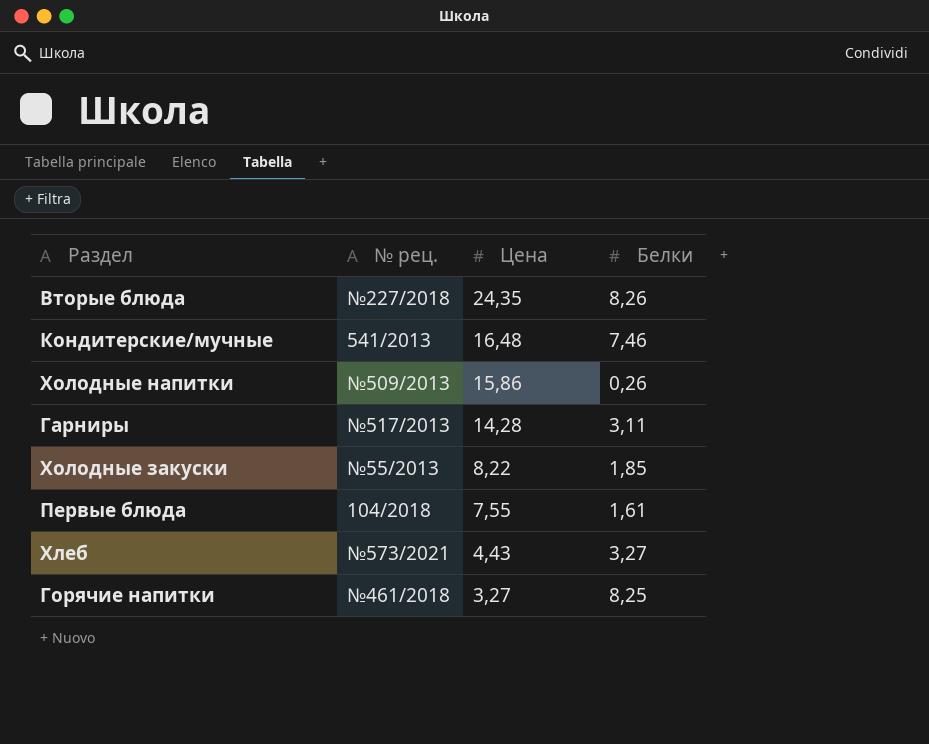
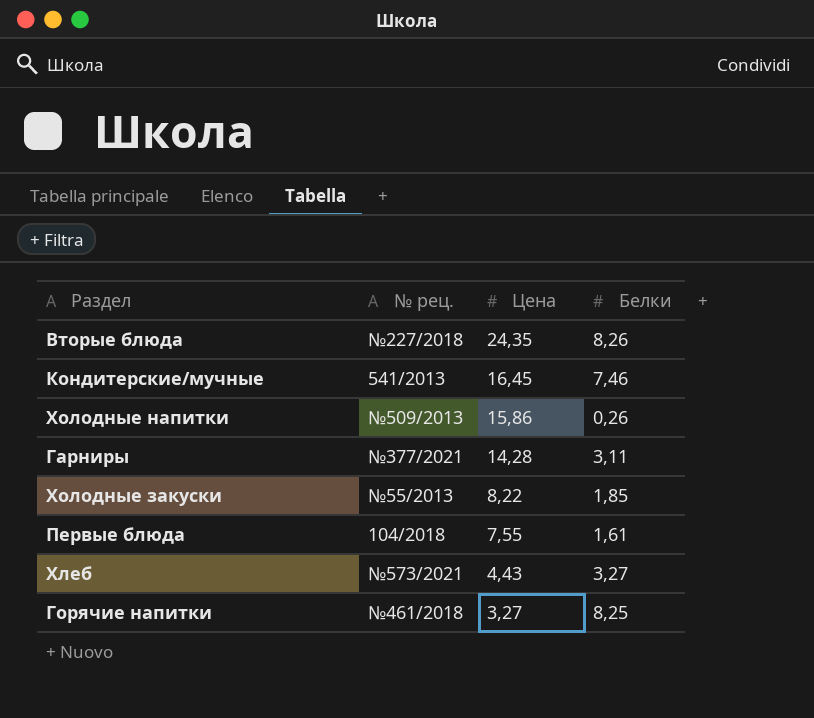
Кондитерские/мучные | Цена: 16,48 -> 16,45
Гарниры | № рец.: №517/2013 -> №377/2021

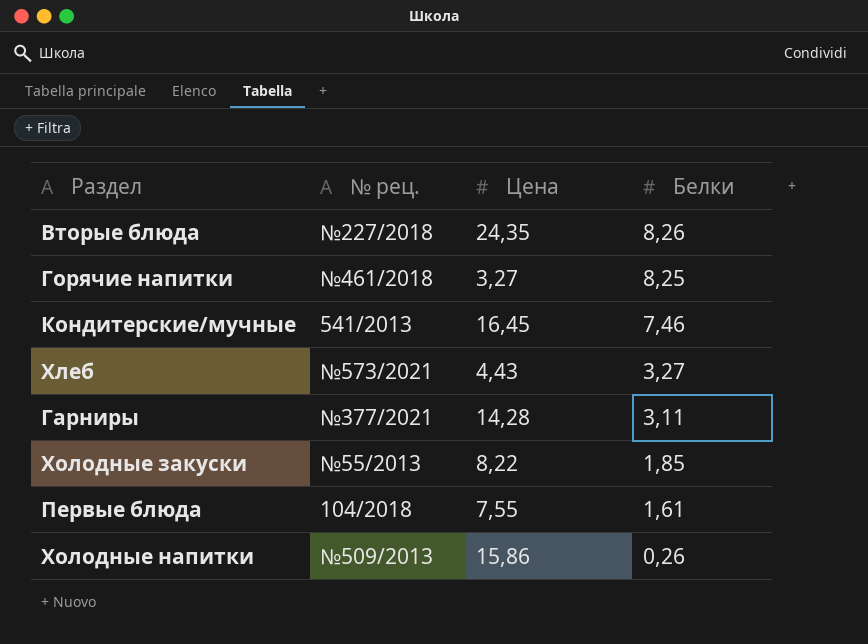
row order: Цена descending -> Белки descending

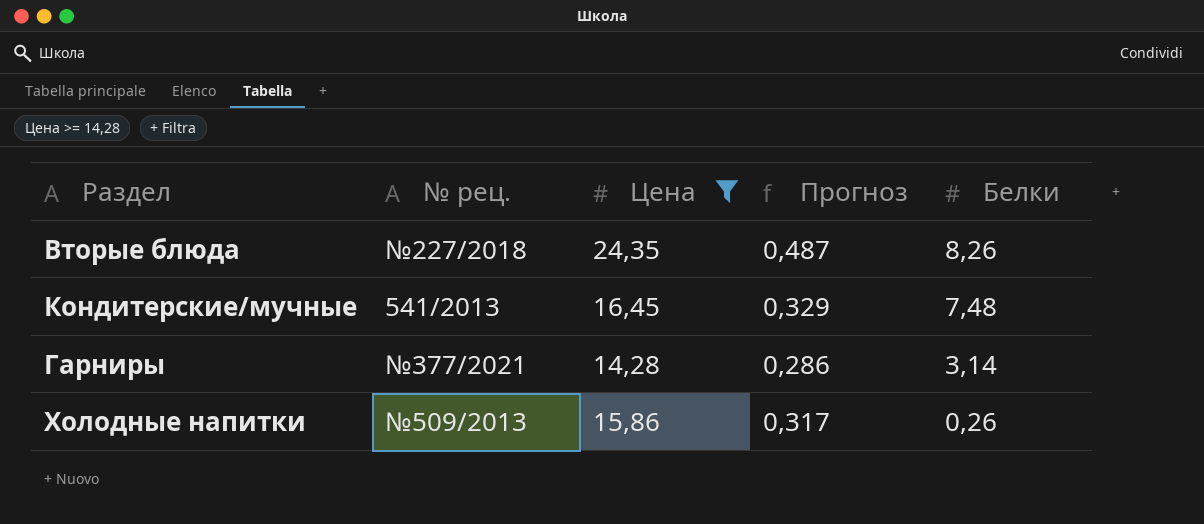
filter: none -> Цена >= 14,28
column Прогноз | formula: none -> [Цена] * 0,02
Кондитерские/мучные | Белки: 7,46 -> 7,48
Гарниры | Белки: 3,11 -> 3,14

